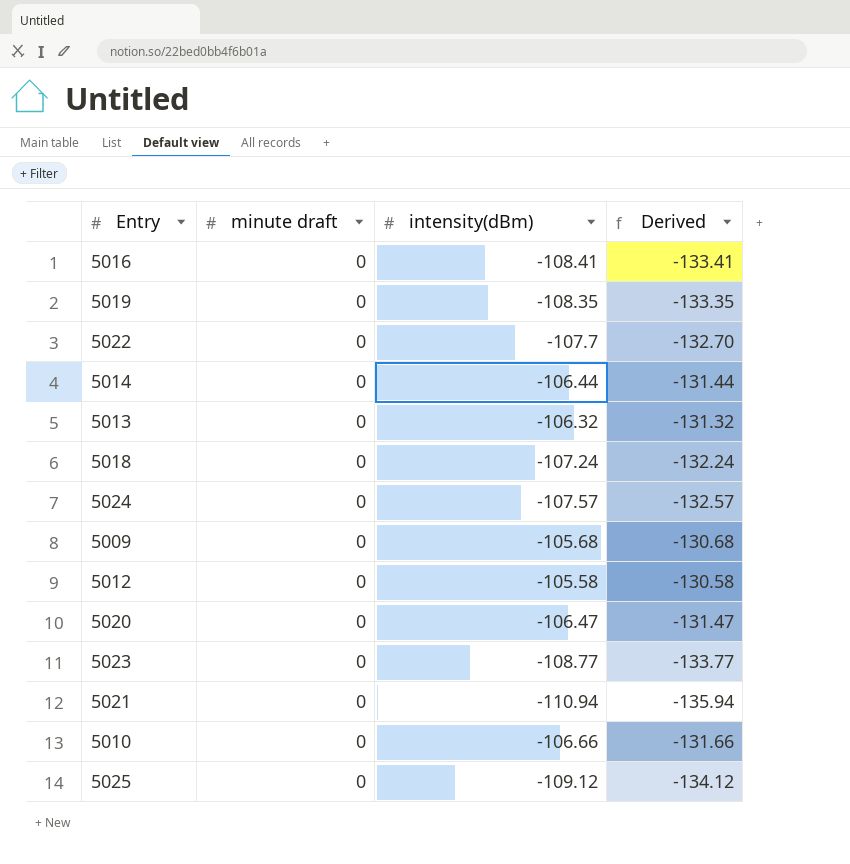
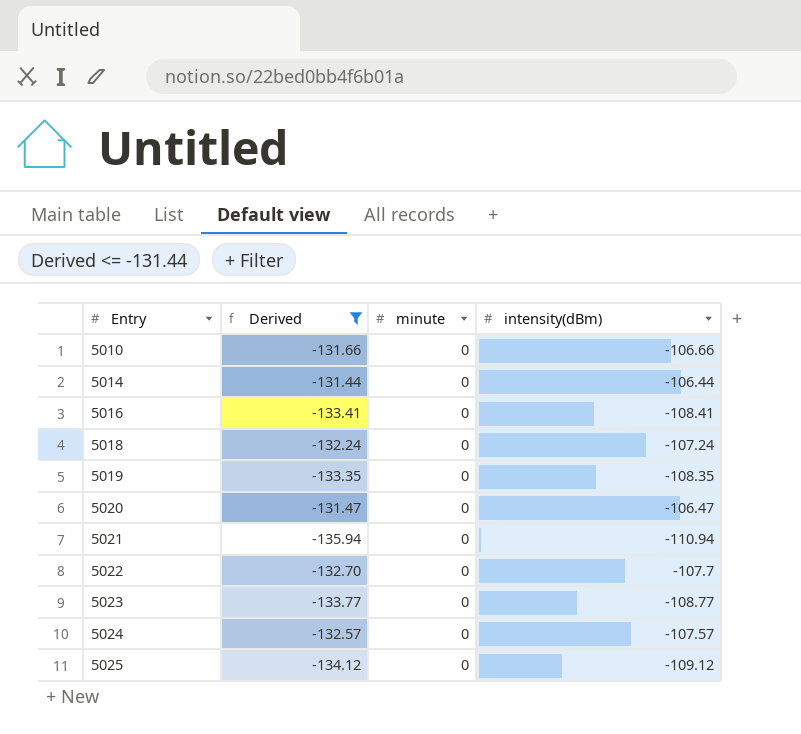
filter: none -> Derived <= -131.44
row order: none -> Entry ascending
column Derived | position: 4 -> 2
column name: minute draft -> minute

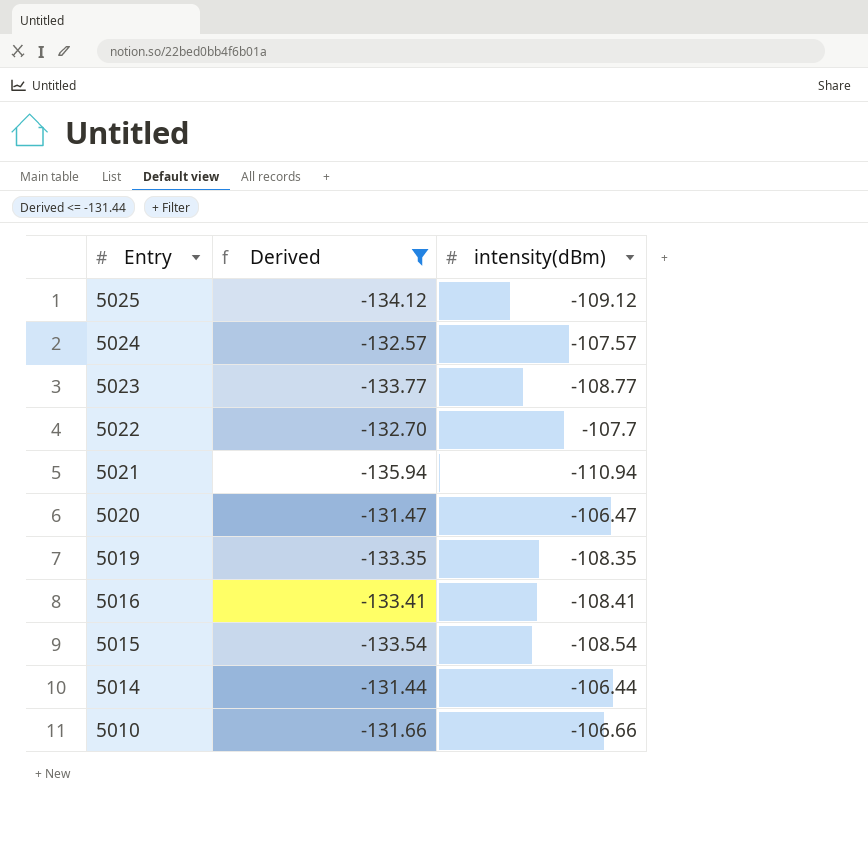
row order: Entry ascending -> Entry descending
column minute | position: 3 -> none
row 5018: -132.24 | 0 | -107.24 -> none
row 5015: none -> -133.54 | -108.54

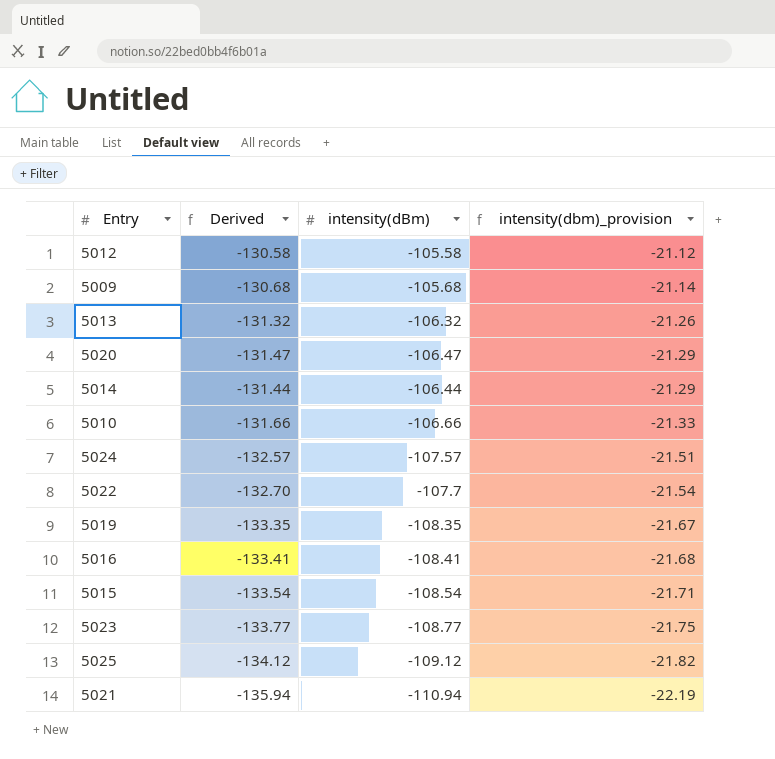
filter: Derived <= -131.44 -> none
row order: Entry descending -> intensity(dbm)_provision descending
column intensity(dbm)_provision | formula: none -> [intensity(dBm)] * 0.2

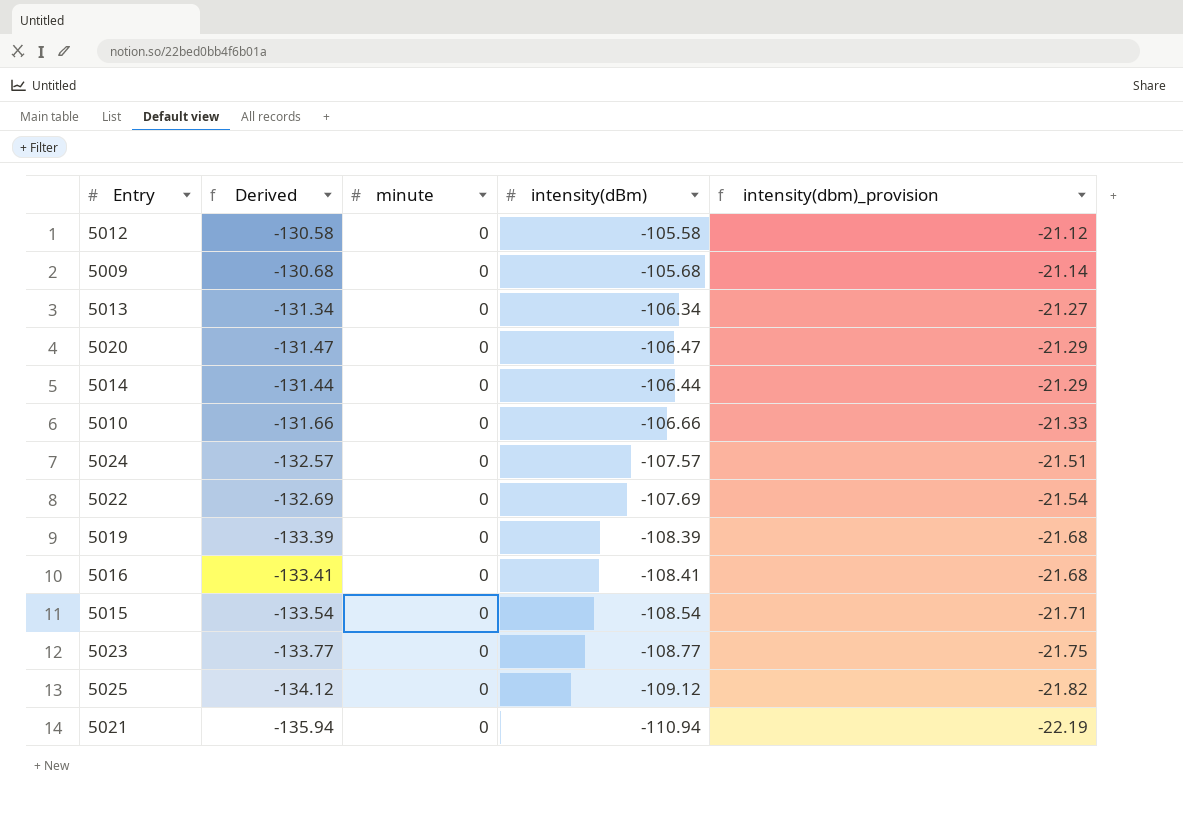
column minute | position: none -> 3
5013 | Derived: -131.32 -> -131.34
5013 | intensity(dBm): -106.32 -> -106.34
5013 | intensity(dbm)_provision: -21.26 -> -21.27
5022 | Derived: -132.70 -> -132.69
5022 | intensity(dBm): -107.7 -> -107.69
5019 | Derived: -133.35 -> -133.39
5019 | intensity(dBm): -108.35 -> -108.39
5019 | intensity(dbm)_provision: -21.67 -> -21.68

